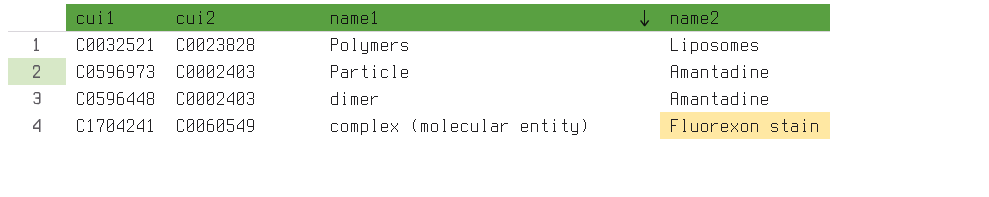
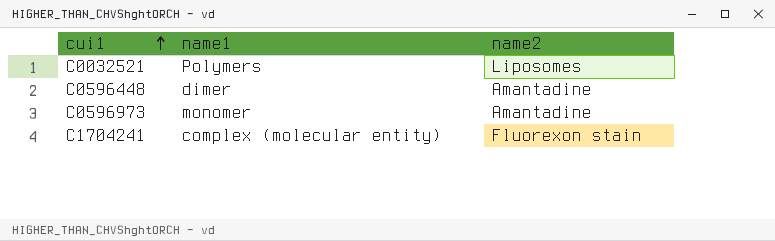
row order: name1 descending -> cui1 ascending
column cui2 | position: 2 -> none
C0596973 | name1: Particle -> monomer

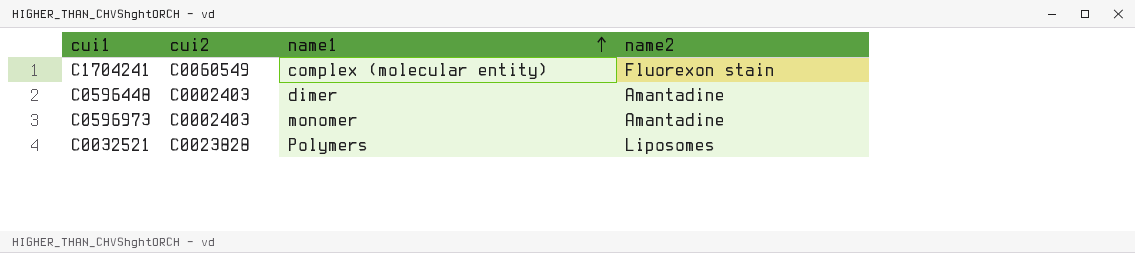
row order: cui1 ascending -> name1 ascending
column cui2 | position: none -> 2

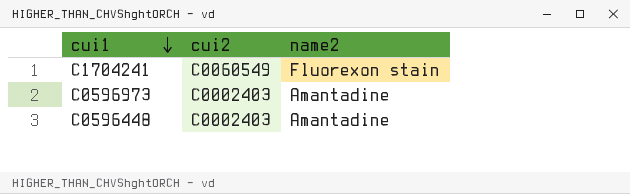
row order: name1 ascending -> cui1 descending
column name1 | position: 3 -> none
row C0032521: C0023828 | Polymers | Liposomes -> none

